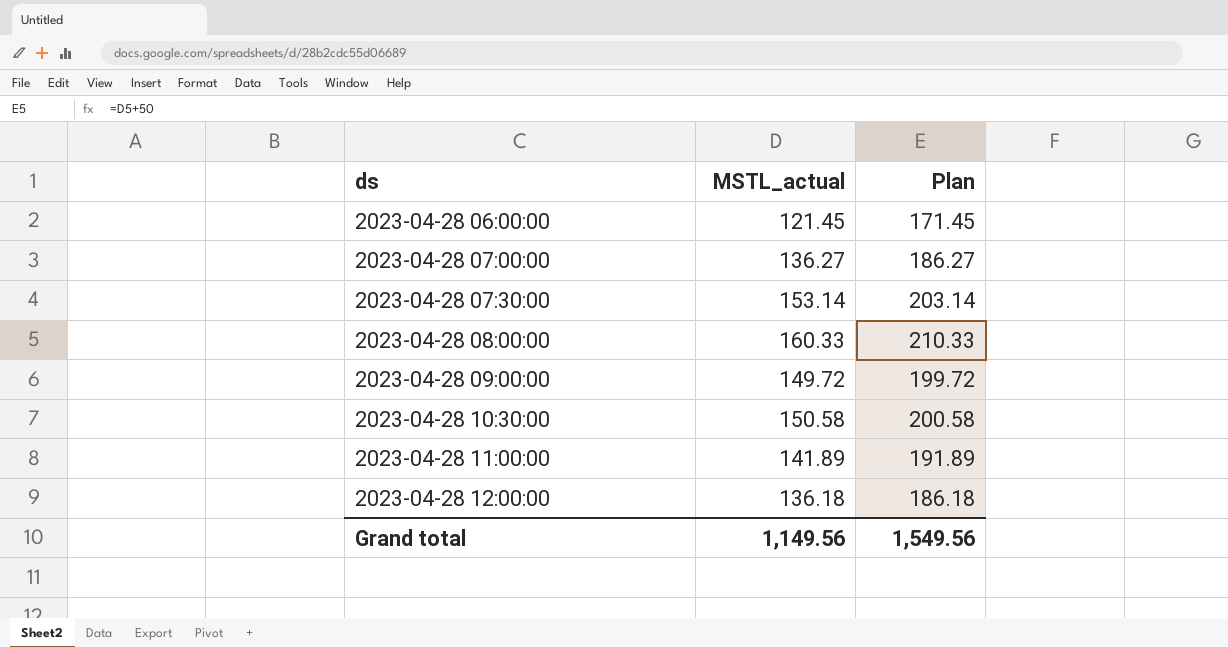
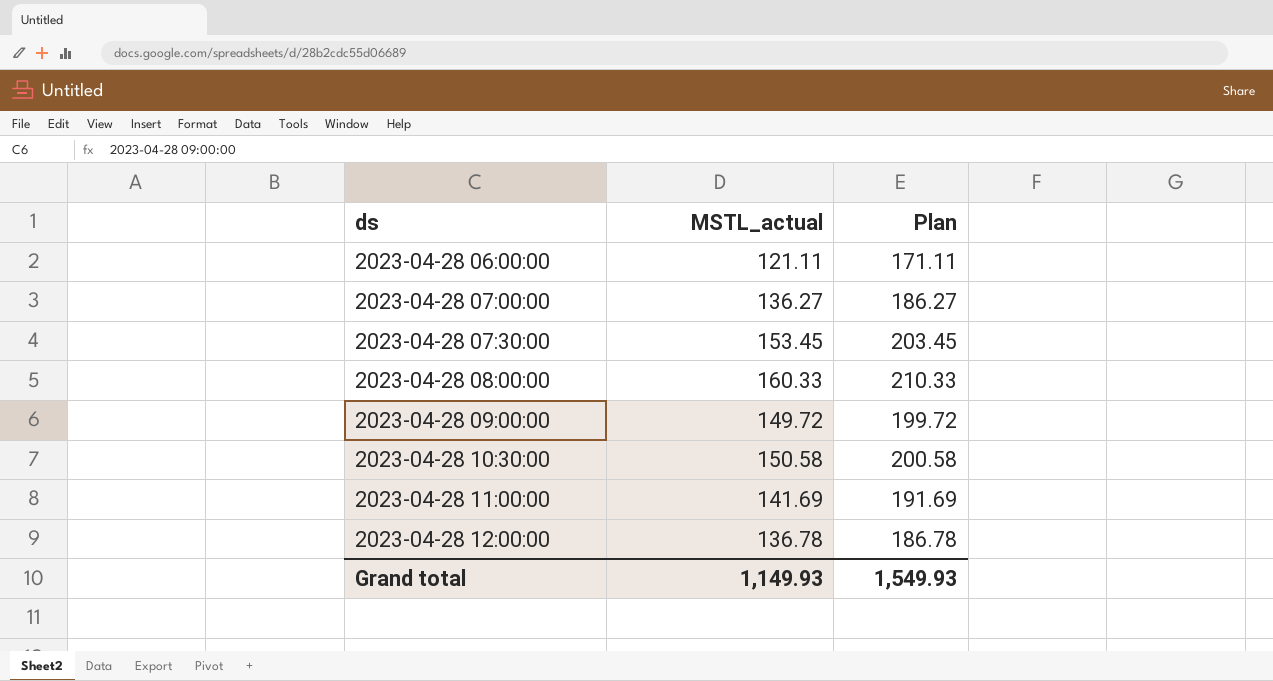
2023-04-28 06:00:00 | MSTL_actual: 121.45 -> 121.11
2023-04-28 06:00:00 | Plan: 171.45 -> 171.11
2023-04-28 07:30:00 | MSTL_actual: 153.14 -> 153.45
2023-04-28 07:30:00 | Plan: 203.14 -> 203.45
2023-04-28 11:00:00 | MSTL_actual: 141.89 -> 141.69
2023-04-28 11:00:00 | Plan: 191.89 -> 191.69
2023-04-28 12:00:00 | MSTL_actual: 136.18 -> 136.78
2023-04-28 12:00:00 | Plan: 186.18 -> 186.78
Grand total | MSTL_actual: 1,149.56 -> 1,149.93
Grand total | Plan: 1,549.56 -> 1,549.93

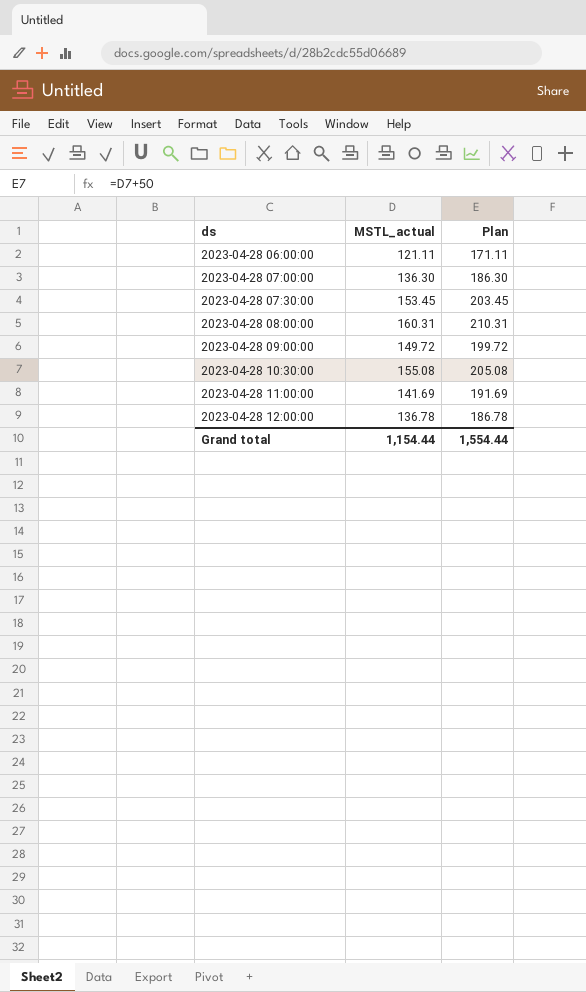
2023-04-28 07:00:00 | MSTL_actual: 136.27 -> 136.30
2023-04-28 07:00:00 | Plan: 186.27 -> 186.30
2023-04-28 08:00:00 | MSTL_actual: 160.33 -> 160.31
2023-04-28 08:00:00 | Plan: 210.33 -> 210.31
2023-04-28 10:30:00 | MSTL_actual: 150.58 -> 155.08
2023-04-28 10:30:00 | Plan: 200.58 -> 205.08
Grand total | MSTL_actual: 1,149.93 -> 1,154.44
Grand total | Plan: 1,549.93 -> 1,554.44

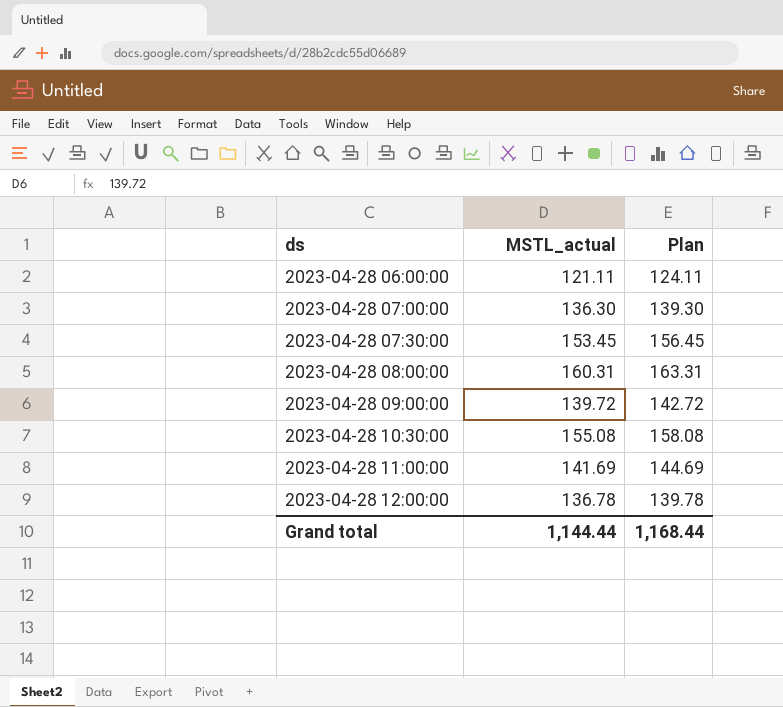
column Plan | formula: [MSTL_actual] + 50 -> [MSTL_actual] + 3
2023-04-28 09:00:00 | MSTL_actual: 149.72 -> 139.72
Grand total | MSTL_actual: 1,154.44 -> 1,144.44
Grand total | Plan: 1,554.44 -> 1,168.44

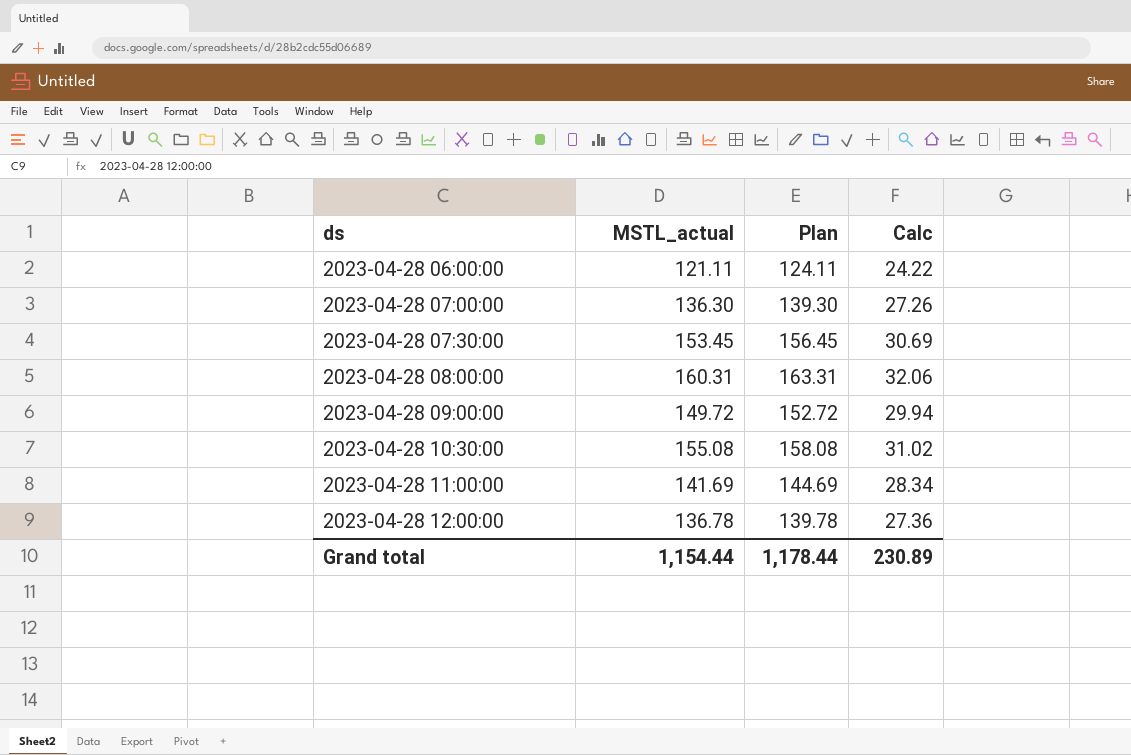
column Calc | formula: none -> [MSTL_actual] * 0.2
2023-04-28 09:00:00 | MSTL_actual: 139.72 -> 149.72
2023-04-28 09:00:00 | Plan: 142.72 -> 152.72
Grand total | MSTL_actual: 1,144.44 -> 1,154.44
Grand total | Plan: 1,168.44 -> 1,178.44

